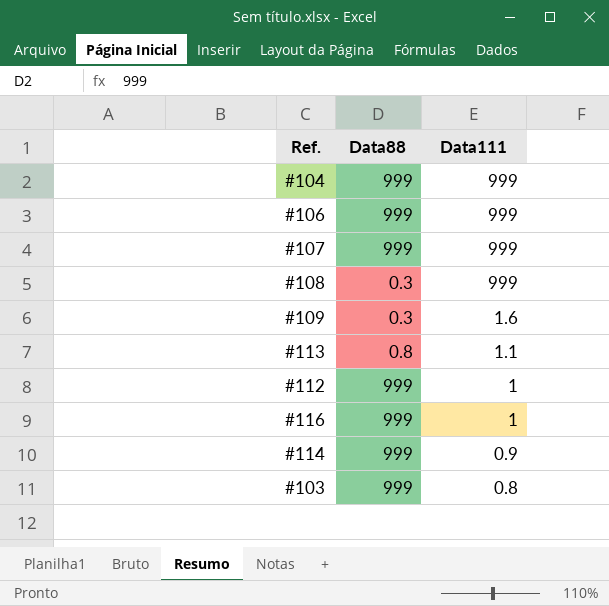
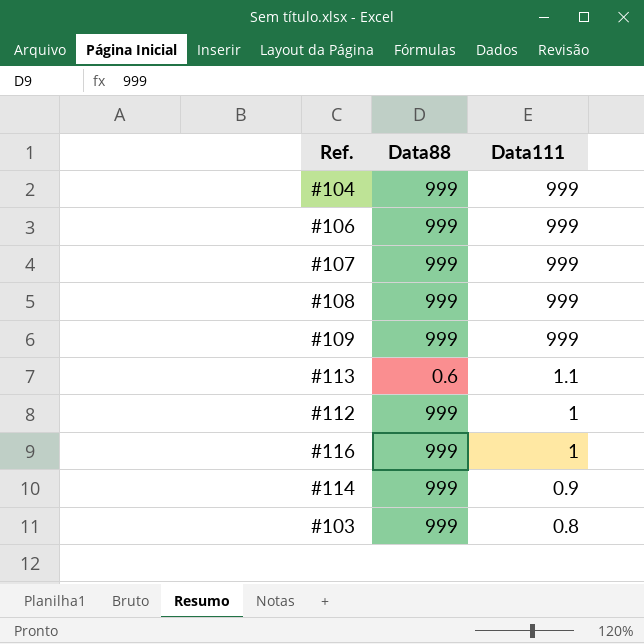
#108 | Data88: 0.3 -> 999
#109 | Data88: 0.3 -> 999
#109 | Data111: 1.6 -> 999
#113 | Data88: 0.8 -> 0.6

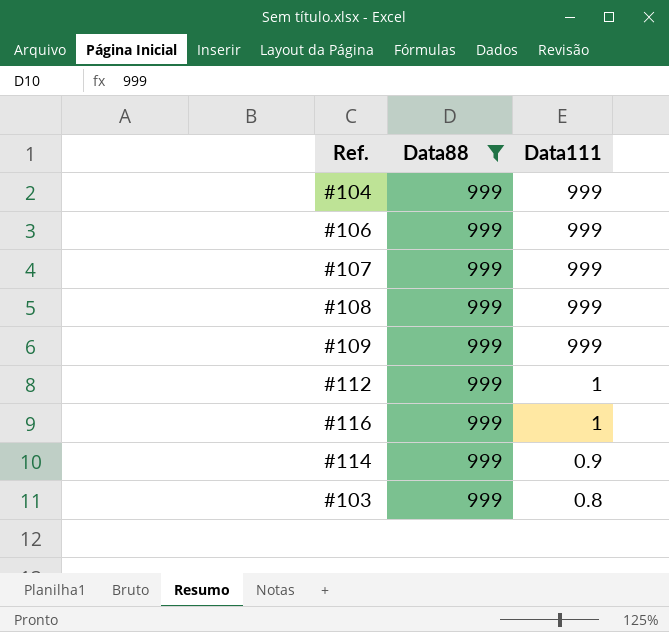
filter: none -> Data88 = 999

